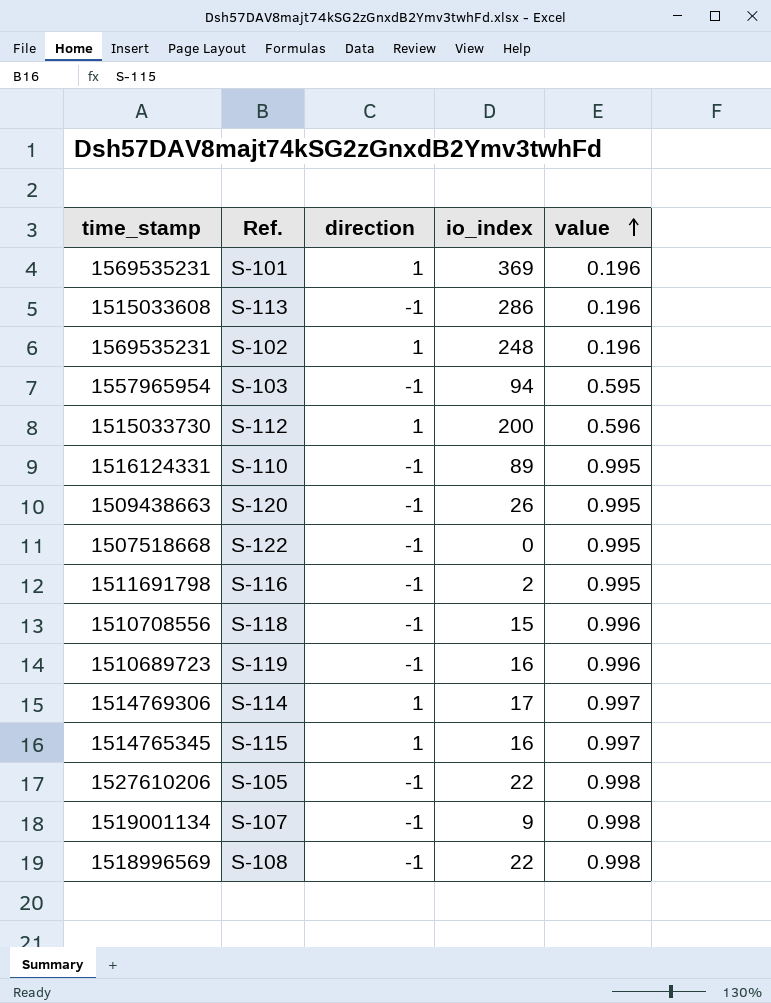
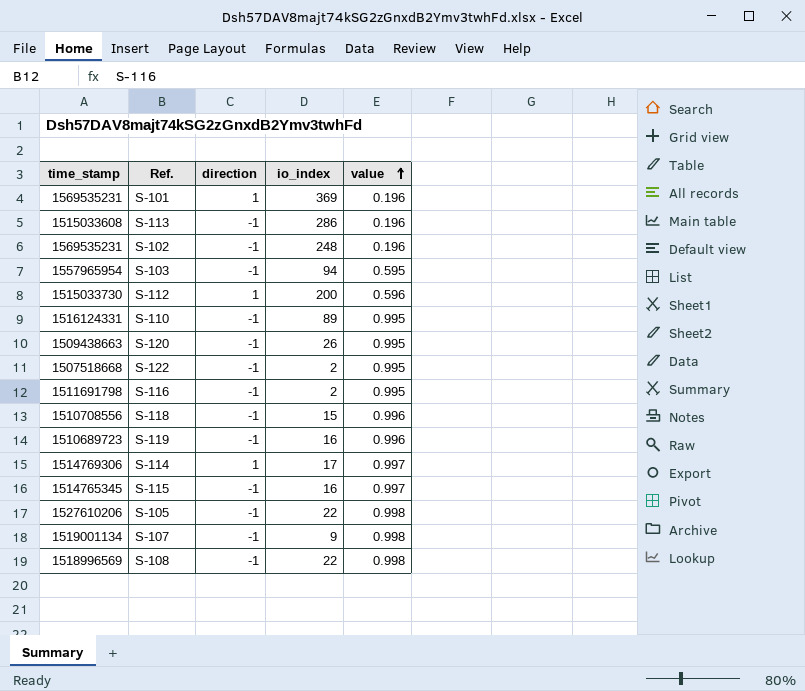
S-102 | direction: 1 -> -1
S-122 | io_index: 0 -> 2
S-115 | direction: 1 -> -1

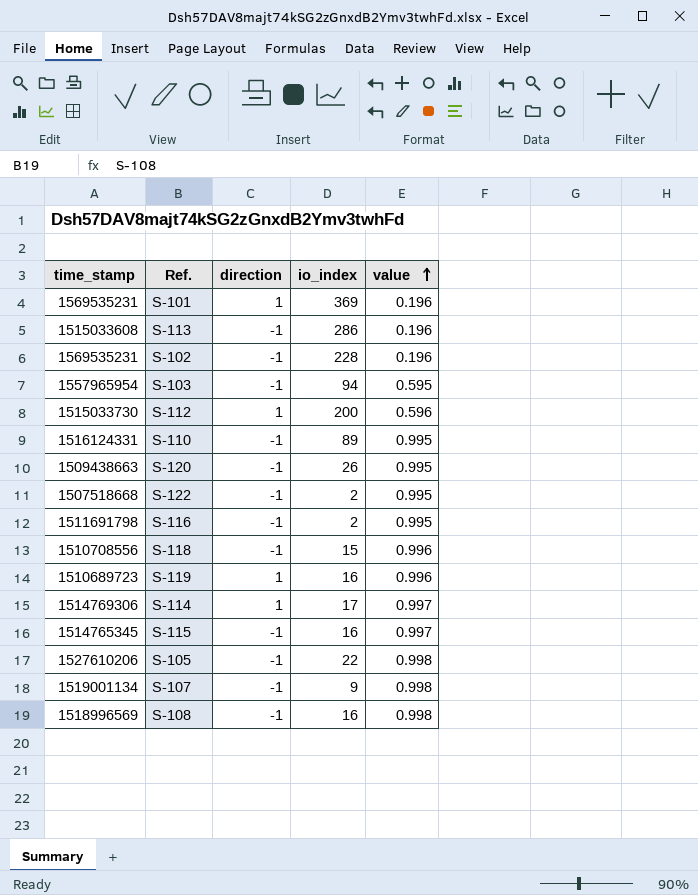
S-102 | io_index: 248 -> 228
S-119 | direction: -1 -> 1
S-108 | io_index: 22 -> 16

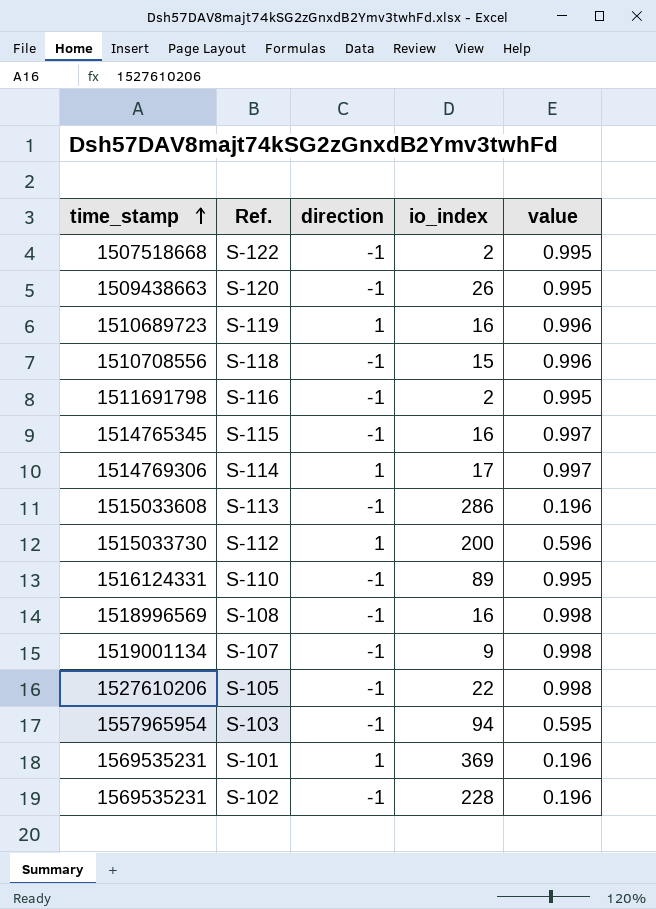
row order: value ascending -> time_stamp ascending

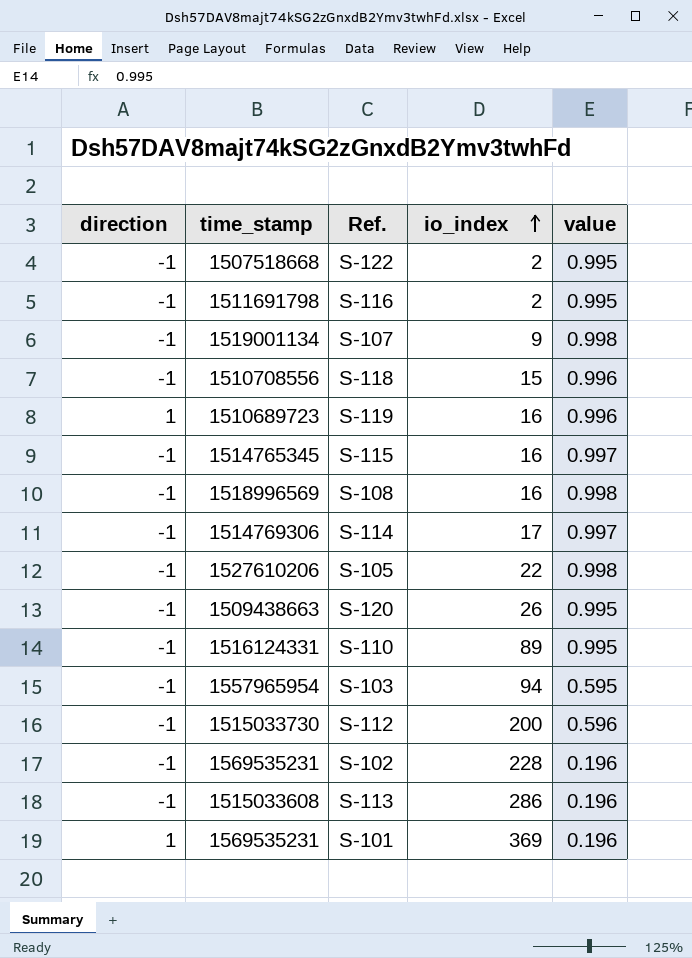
row order: time_stamp ascending -> io_index ascending
column direction | position: 3 -> 1
S-114 | direction: 1 -> -1
S-112 | direction: 1 -> -1

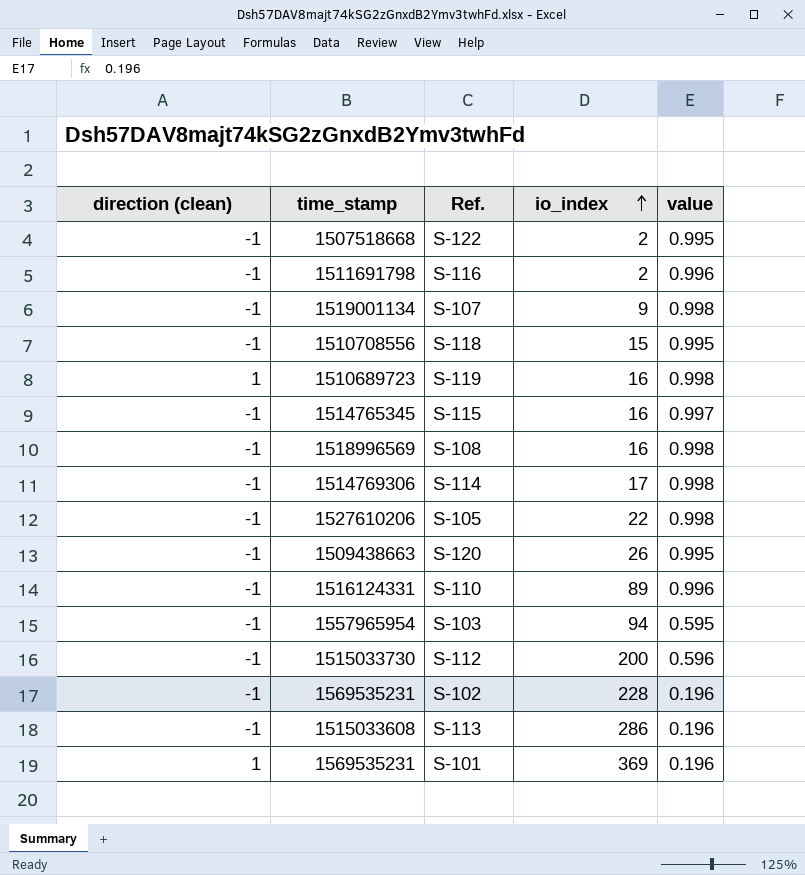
column name: direction -> direction (clean)
S-116 | value: 0.995 -> 0.996
S-118 | value: 0.996 -> 0.995
S-119 | value: 0.996 -> 0.998
S-114 | value: 0.997 -> 0.998
S-110 | value: 0.995 -> 0.996

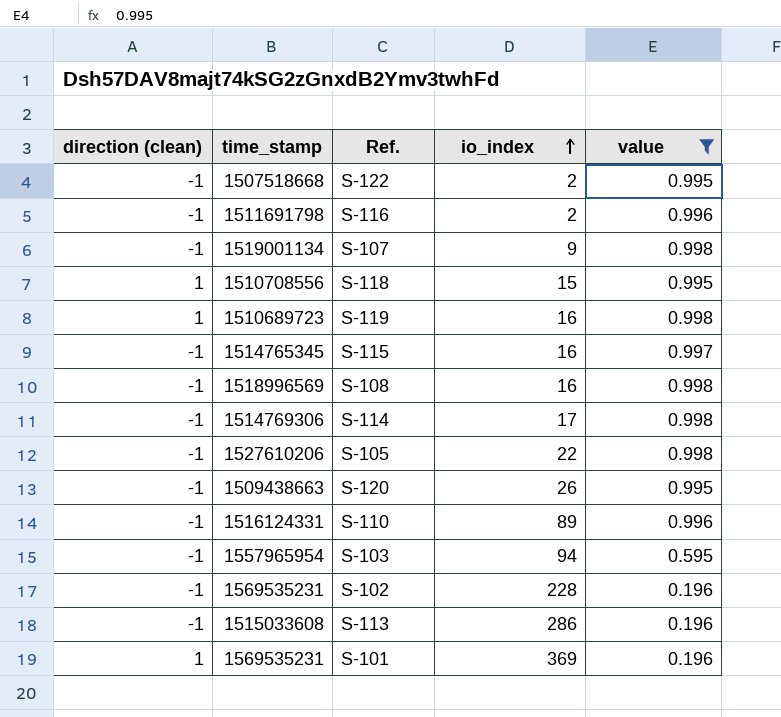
filter: none -> value != 0.596
S-118 | direction (clean): -1 -> 1

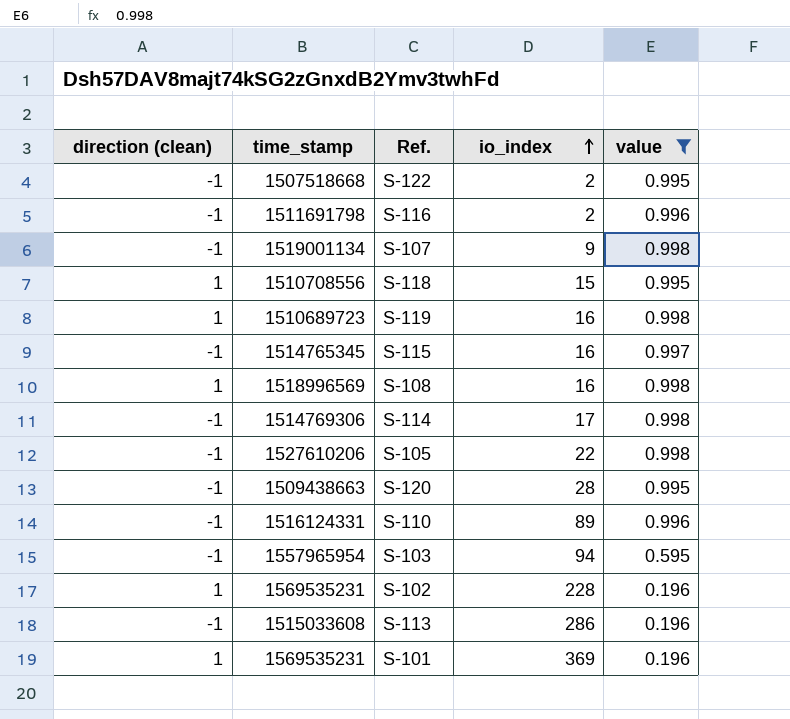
S-108 | direction (clean): -1 -> 1
S-120 | io_index: 26 -> 28
S-102 | direction (clean): -1 -> 1

